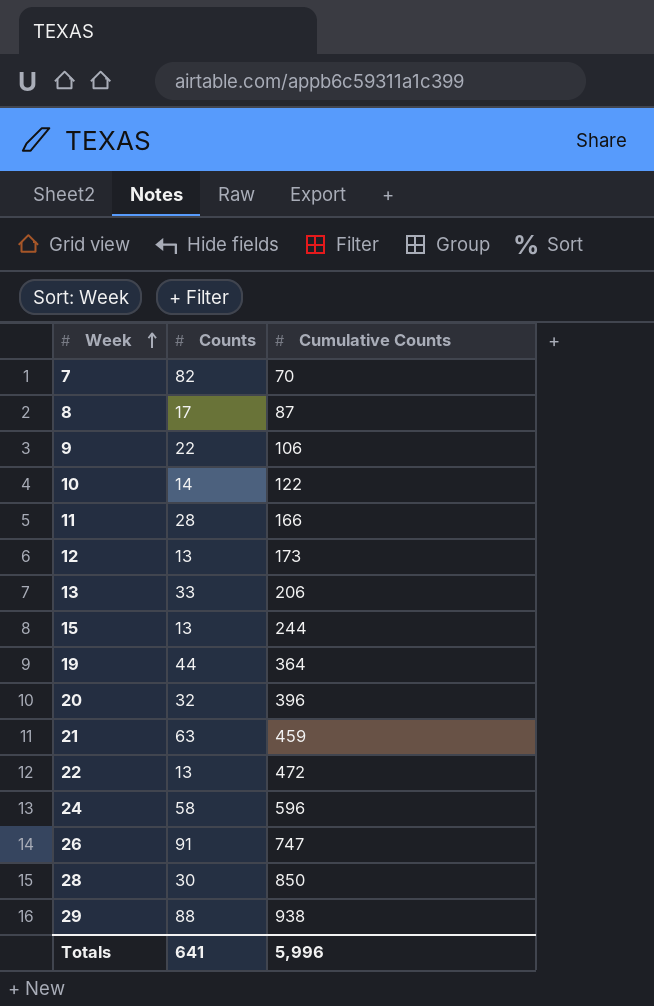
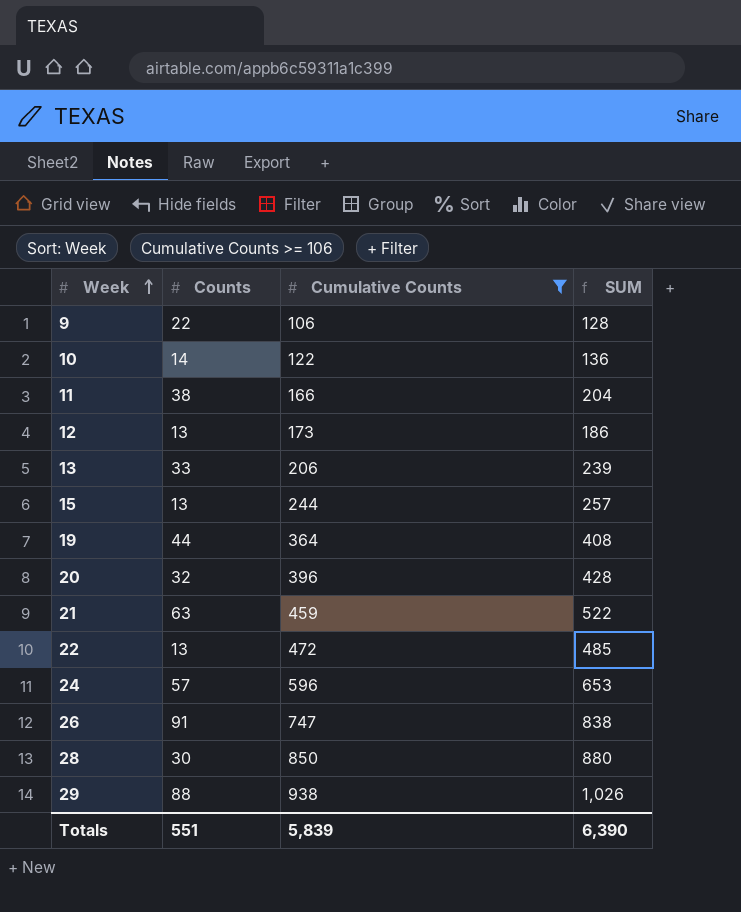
filter: none -> Cumulative Counts >= 106
column SUM | formula: none -> [Counts] + [Cumulative Counts]
11 | Counts: 28 -> 38
24 | Counts: 58 -> 57
Totals | Counts: 641 -> 551
Totals | Cumulative Counts: 5,996 -> 5,839

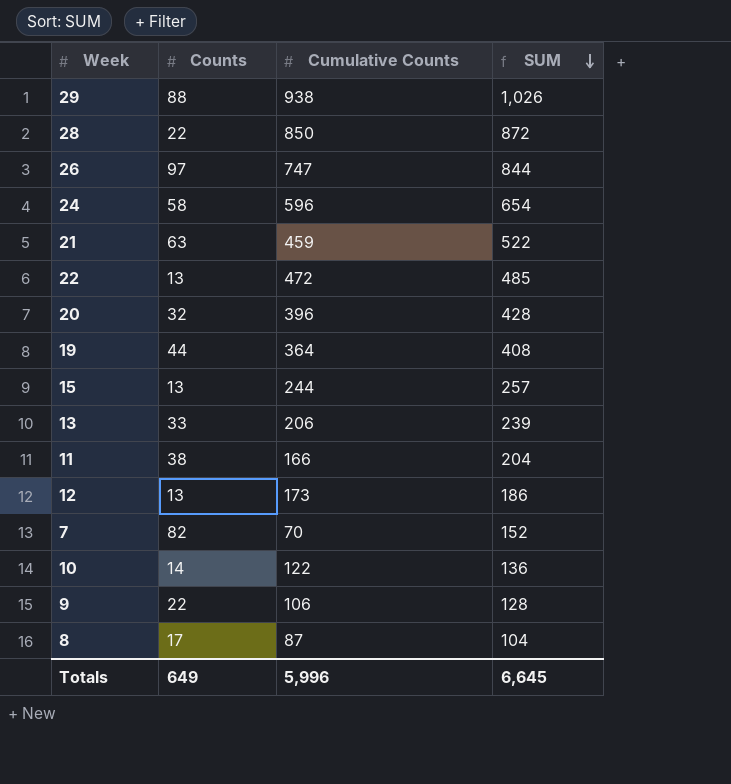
filter: Cumulative Counts >= 106 -> none
row order: Week ascending -> SUM descending
28 | Counts: 30 -> 22
28 | SUM: 880 -> 872
26 | Counts: 91 -> 97
26 | SUM: 838 -> 844
24 | Counts: 57 -> 58
24 | SUM: 653 -> 654
Totals | Counts: 551 -> 649
Totals | Cumulative Counts: 5,839 -> 5,996
Totals | SUM: 6,390 -> 6,645

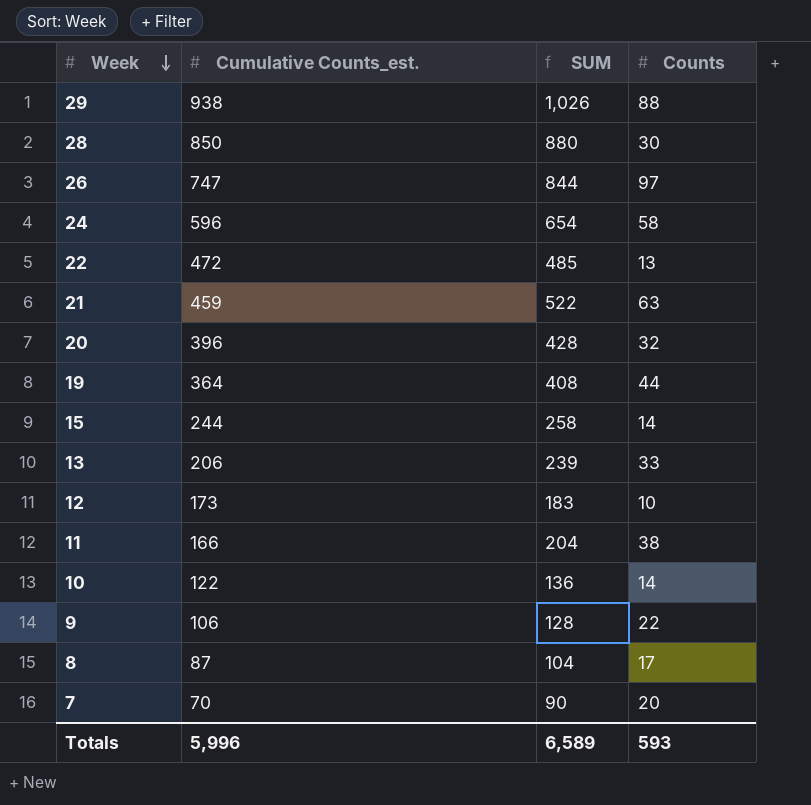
row order: SUM descending -> Week descending
column name: Cumulative Counts -> Cumulative Counts_est.
column Counts | position: 2 -> 4
28 | SUM: 872 -> 880
28 | Counts: 22 -> 30
15 | SUM: 257 -> 258
15 | Counts: 13 -> 14
12 | SUM: 186 -> 183
12 | Counts: 13 -> 10
7 | SUM: 152 -> 90
7 | Counts: 82 -> 20
Totals | SUM: 6,645 -> 6,589
Totals | Counts: 649 -> 593

